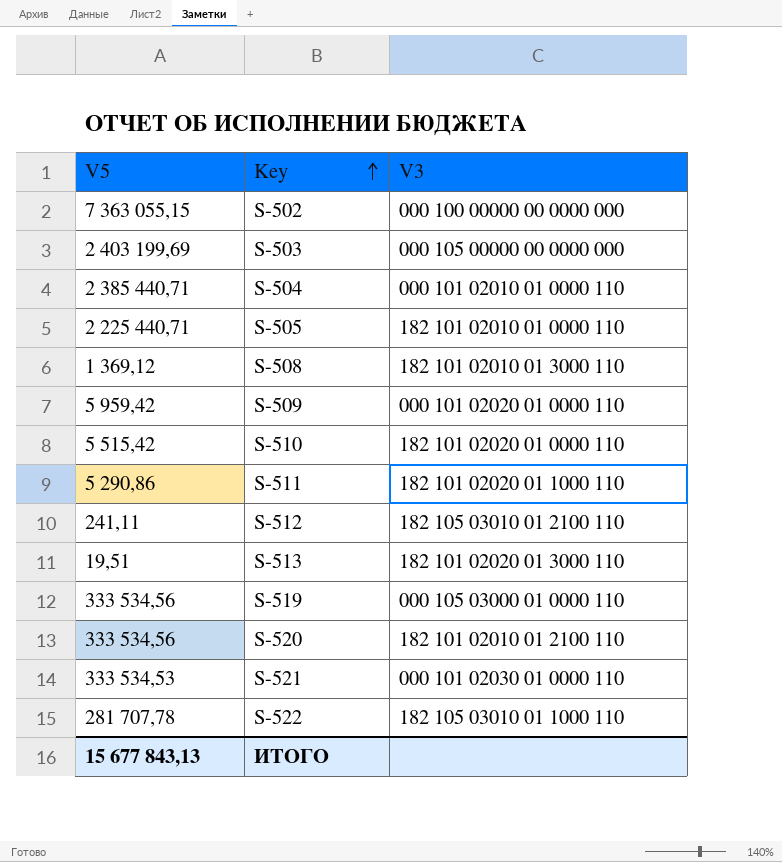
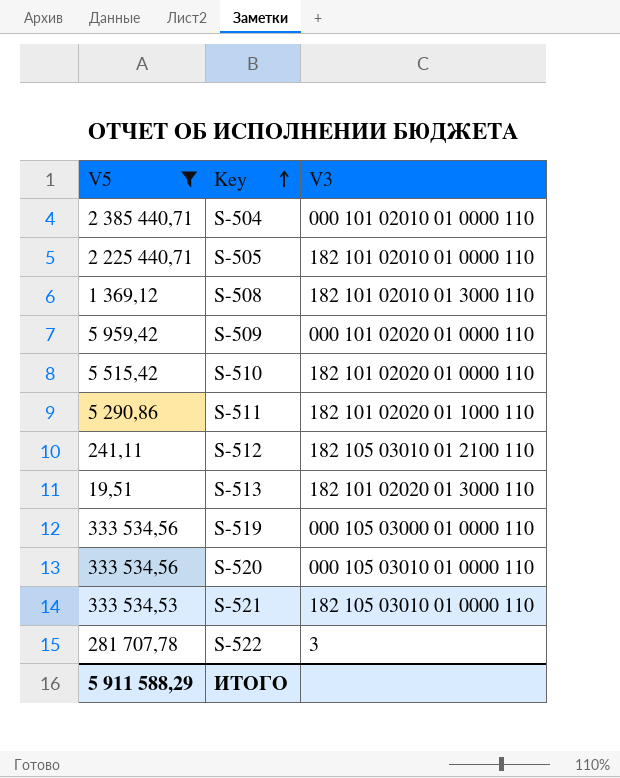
filter: none -> V5 <= 2 385 440,71
S-520 | V3: 182 101 02010 01 2100 110 -> 000 105 03010 01 0000 110
S-521 | V3: 000 101 02030 01 0000 110 -> 182 105 03010 01 0000 110
S-522 | V3: 182 105 03010 01 1000 110 -> 3
ИТОГО | V5: 15 677 843,13 -> 5 911 588,29

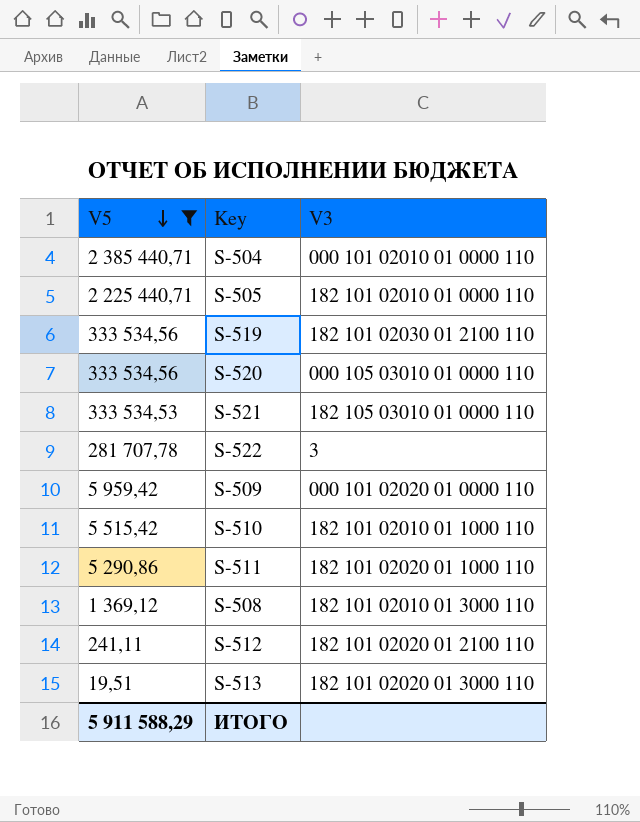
row order: Key ascending -> V5 descending
S-519 | V3: 000 105 03000 01 0000 110 -> 182 101 02030 01 2100 110
S-510 | V3: 182 101 02020 01 0000 110 -> 182 101 02010 01 1000 110
S-512 | V3: 182 105 03010 01 2100 110 -> 182 101 02020 01 2100 110

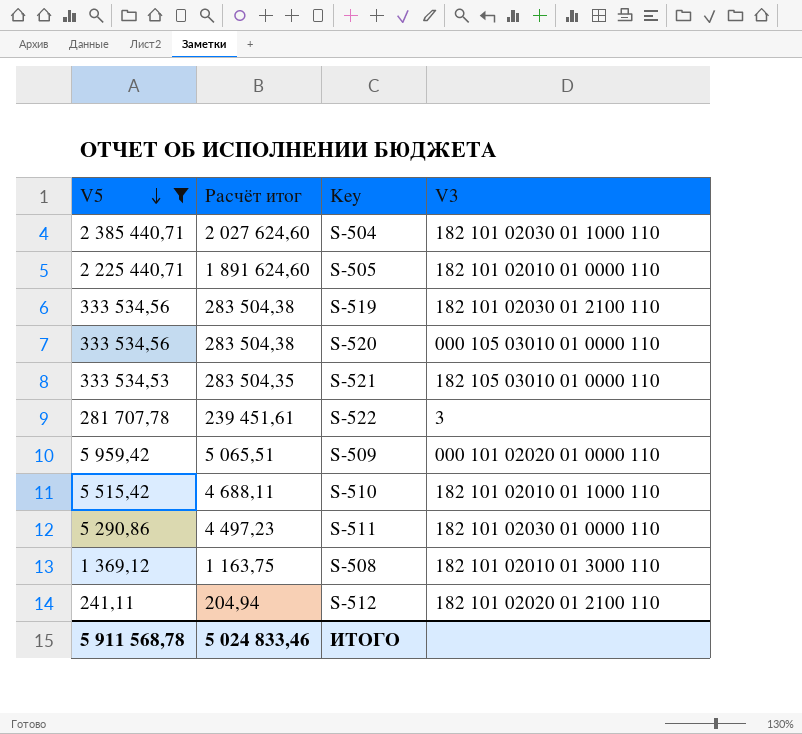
column Расчёт итог | formula: none -> [V5] * 0,85
row S-513: 19,51 | 182 101 02020 01 3000 110 -> none
S-504 | V3: 000 101 02010 01 0000 110 -> 182 101 02030 01 1000 110
S-511 | V3: 182 101 02020 01 1000 110 -> 182 101 02030 01 0000 110
ИТОГО | V5: 5 911 588,29 -> 5 911 568,78

